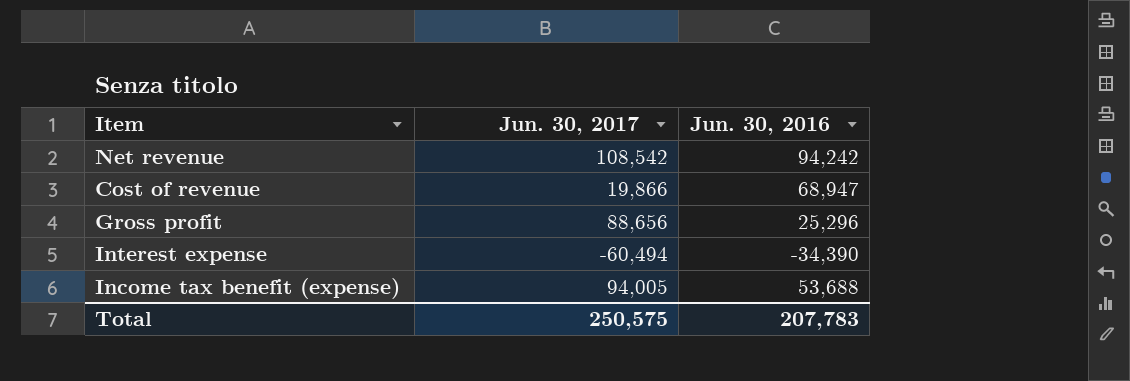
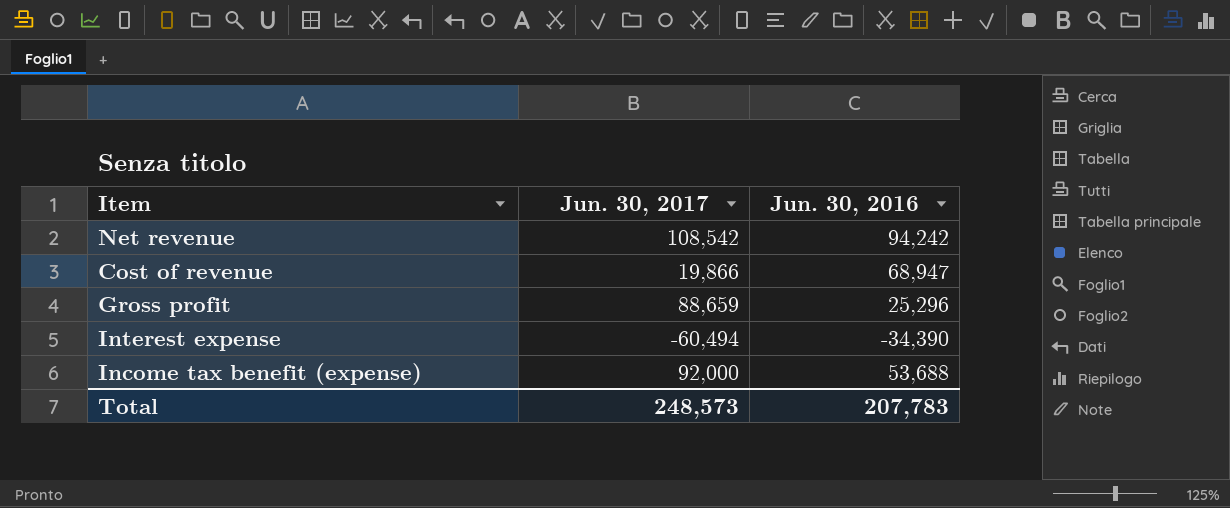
Gross profit | Jun. 30, 2017: 88,656 -> 88,659
Income tax benefit (expense) | Jun. 30, 2017: 94,005 -> 92,000
Total | Jun. 30, 2017: 250,575 -> 248,573

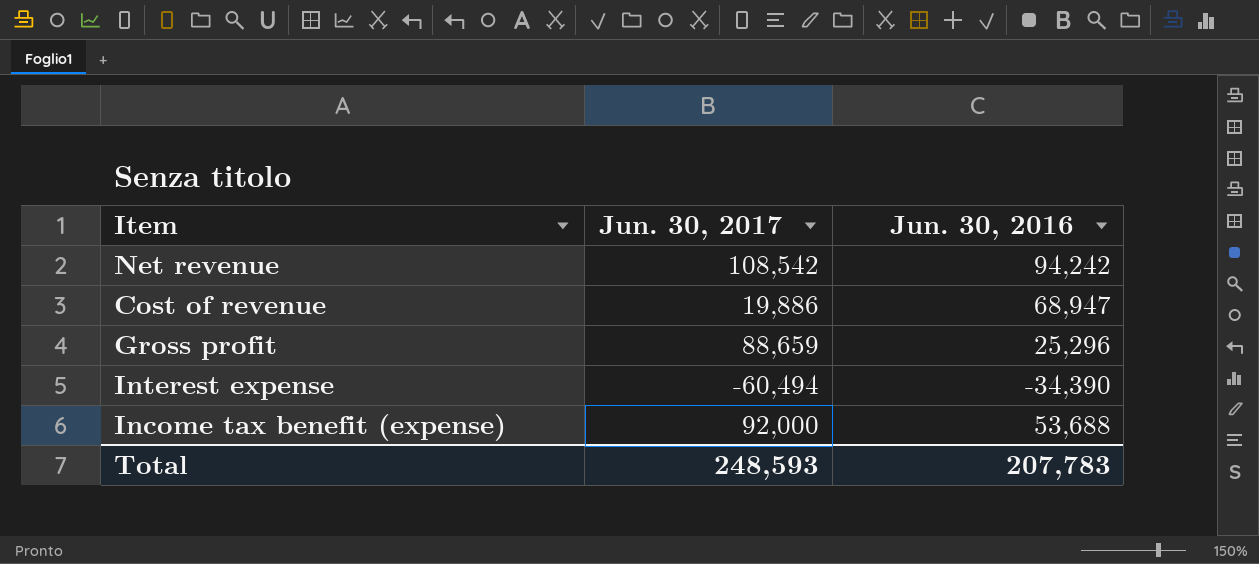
Cost of revenue | Jun. 30, 2017: 19,866 -> 19,886
Total | Jun. 30, 2017: 248,573 -> 248,593

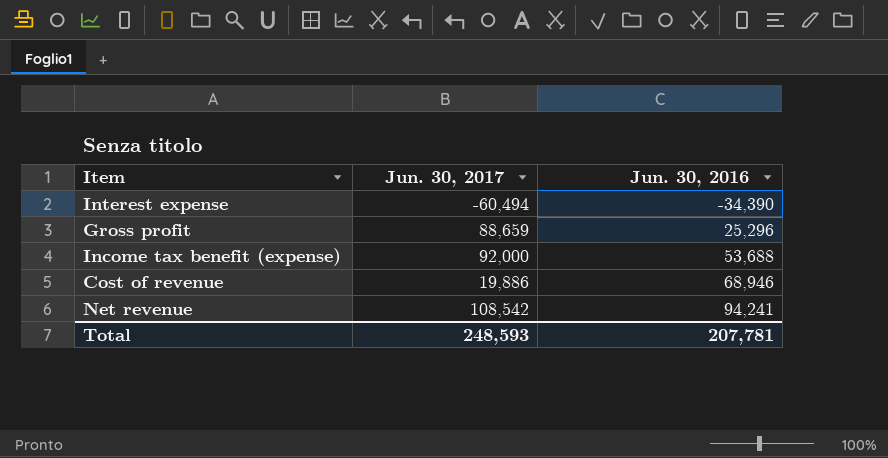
row order: none -> Jun. 30, 2016 ascending
Cost of revenue | Jun. 30, 2016: 68,947 -> 68,946
Net revenue | Jun. 30, 2016: 94,242 -> 94,241
Total | Jun. 30, 2016: 207,783 -> 207,781

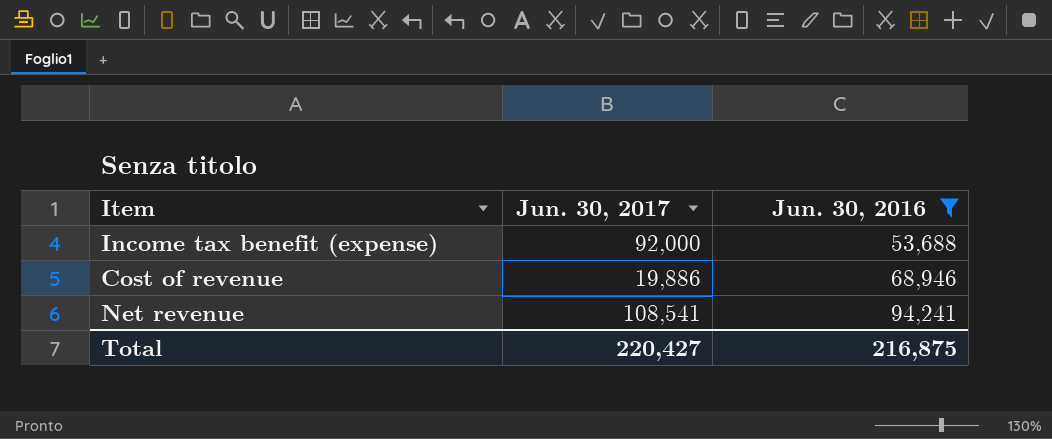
filter: none -> Jun. 30, 2016 >= 53,688
Net revenue | Jun. 30, 2017: 108,542 -> 108,541
Total | Jun. 30, 2017: 248,593 -> 220,427
Total | Jun. 30, 2016: 207,781 -> 216,875

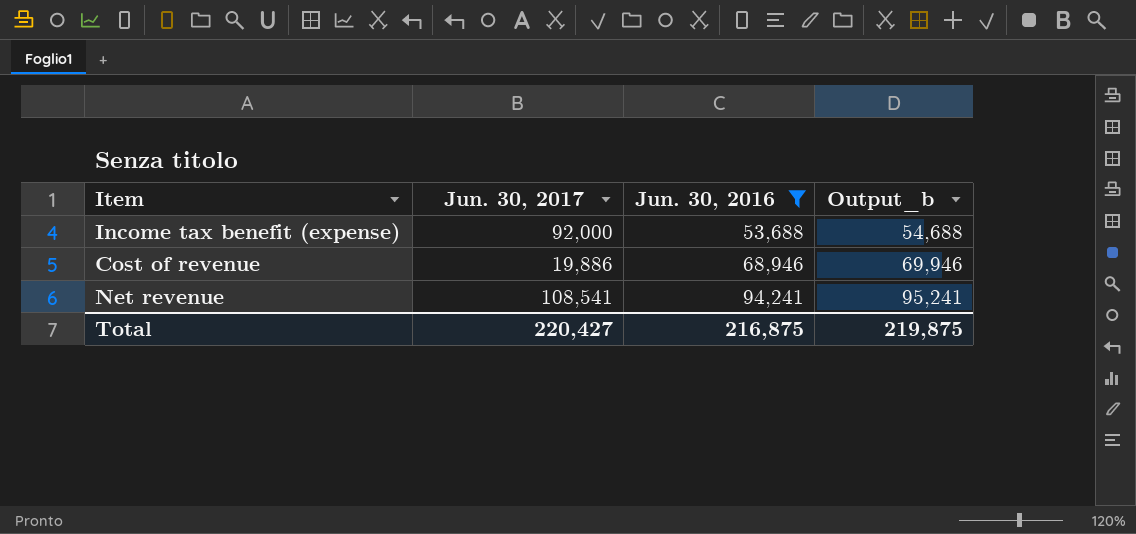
column Output_b | formula: none -> [Jun. 30, 2016] + 1000

